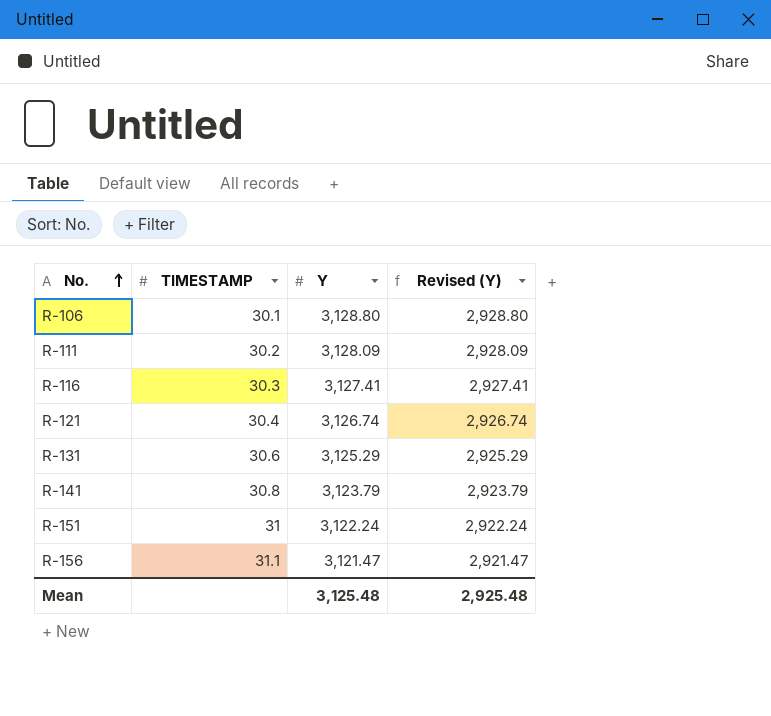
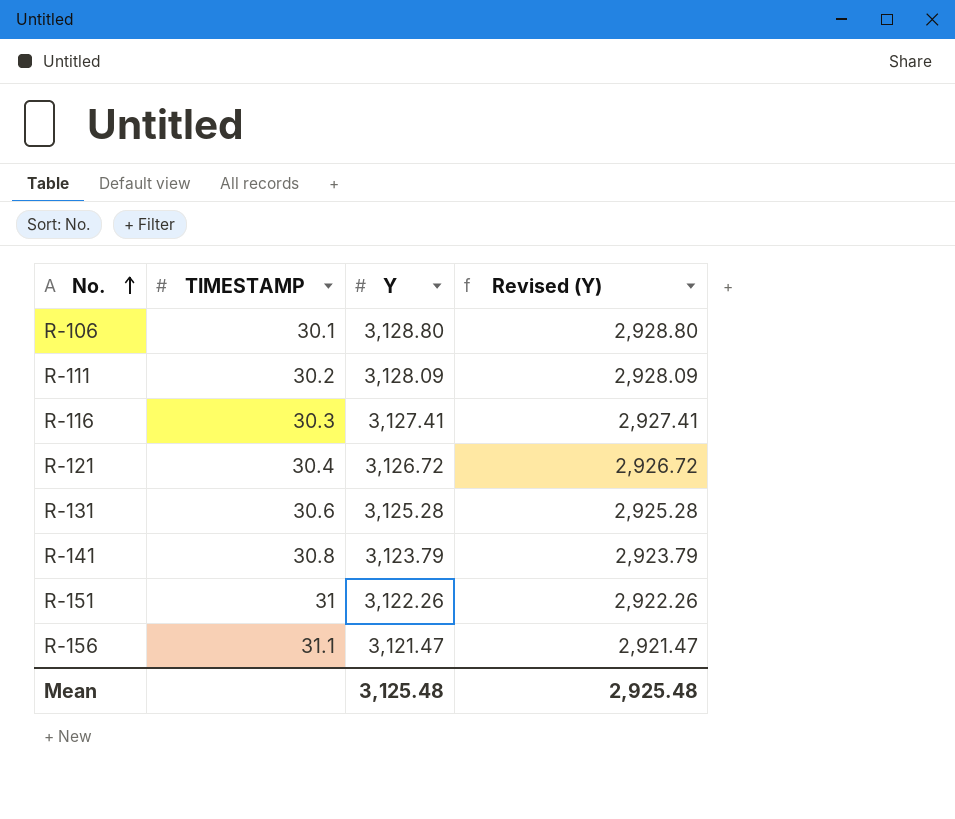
R-121 | Y: 3,126.74 -> 3,126.72
R-121 | Revised (Y): 2,926.74 -> 2,926.72
R-131 | Y: 3,125.29 -> 3,125.28
R-131 | Revised (Y): 2,925.29 -> 2,925.28
R-151 | Y: 3,122.24 -> 3,122.26
R-151 | Revised (Y): 2,922.24 -> 2,922.26

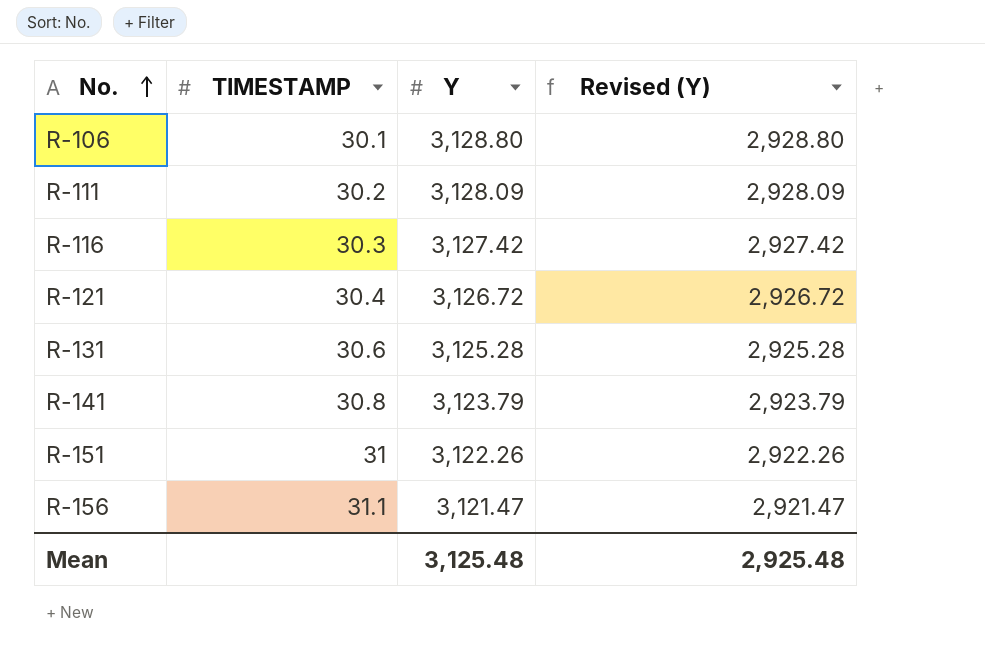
R-116 | Y: 3,127.41 -> 3,127.42
R-116 | Revised (Y): 2,927.41 -> 2,927.42

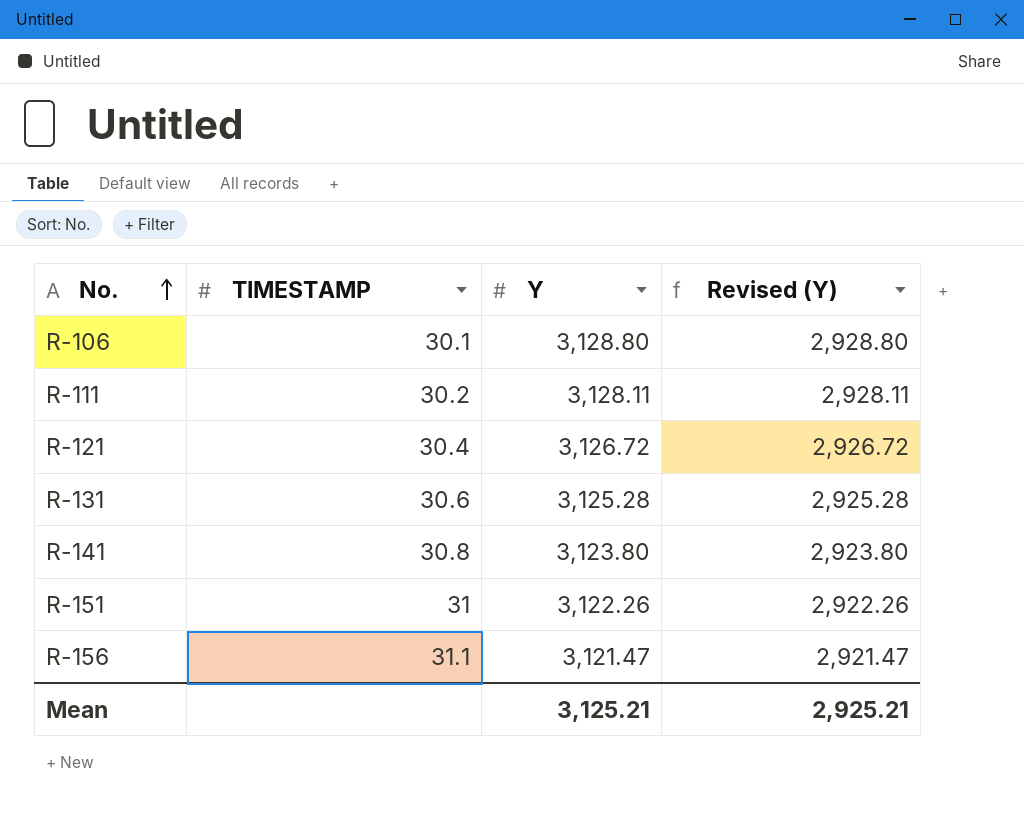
row R-116: 30.3 | 3,127.42 | 2,927.42 -> none
R-111 | Y: 3,128.09 -> 3,128.11
R-111 | Revised (Y): 2,928.09 -> 2,928.11
R-141 | Y: 3,123.79 -> 3,123.80
R-141 | Revised (Y): 2,923.79 -> 2,923.80
Mean | Y: 3,125.48 -> 3,125.21
Mean | Revised (Y): 2,925.48 -> 2,925.21

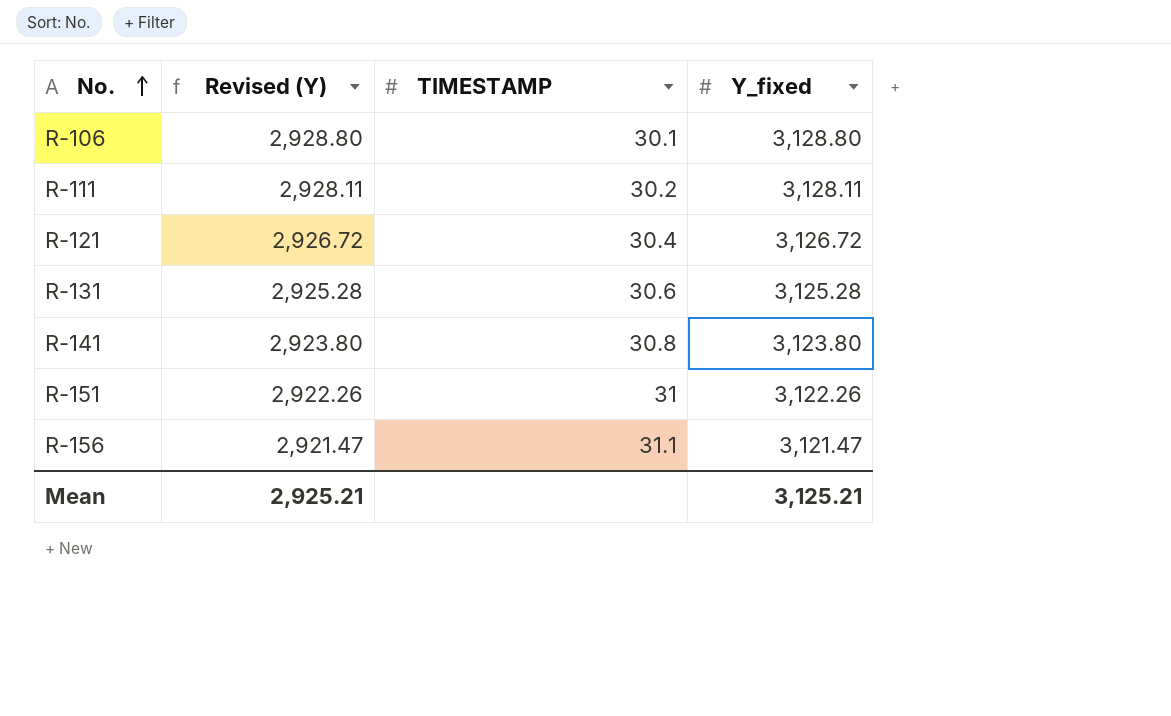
column Revised (Y) | position: 4 -> 2
column name: Y -> Y_fixed

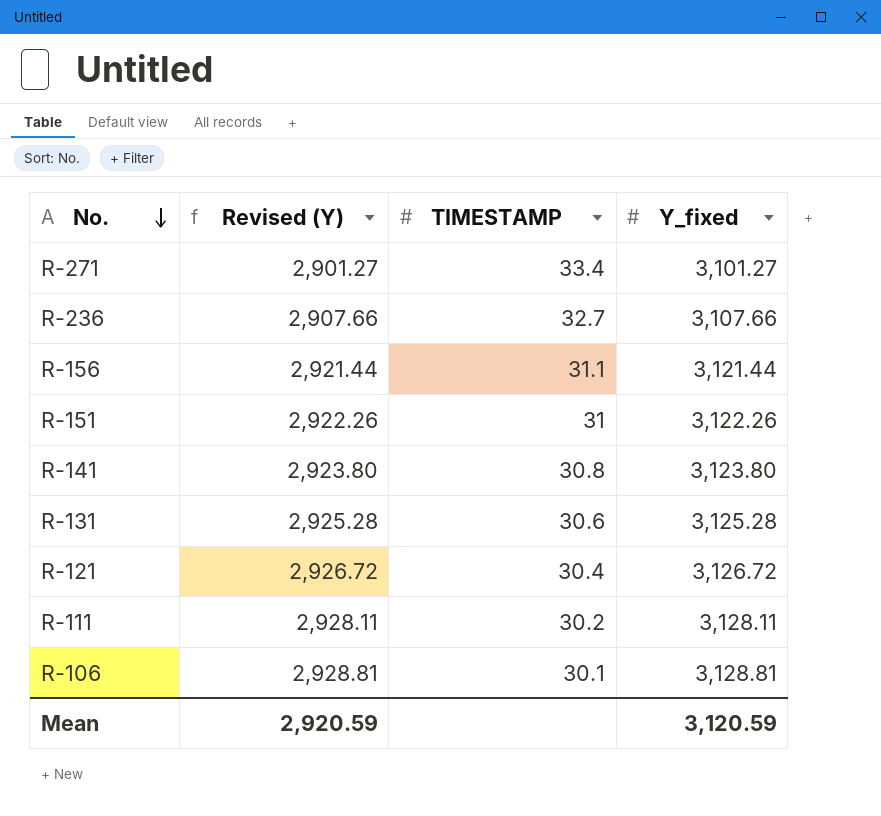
row order: No. ascending -> No. descending
row R-271: none -> 2,901.27 | 33.4 | 3,101.27
row R-236: none -> 2,907.66 | 32.7 | 3,107.66
R-156 | Revised (Y): 2,921.47 -> 2,921.44
R-156 | Y_fixed: 3,121.47 -> 3,121.44
R-106 | Revised (Y): 2,928.80 -> 2,928.81
R-106 | Y_fixed: 3,128.80 -> 3,128.81
Mean | Revised (Y): 2,925.21 -> 2,920.59
Mean | Y_fixed: 3,125.21 -> 3,120.59

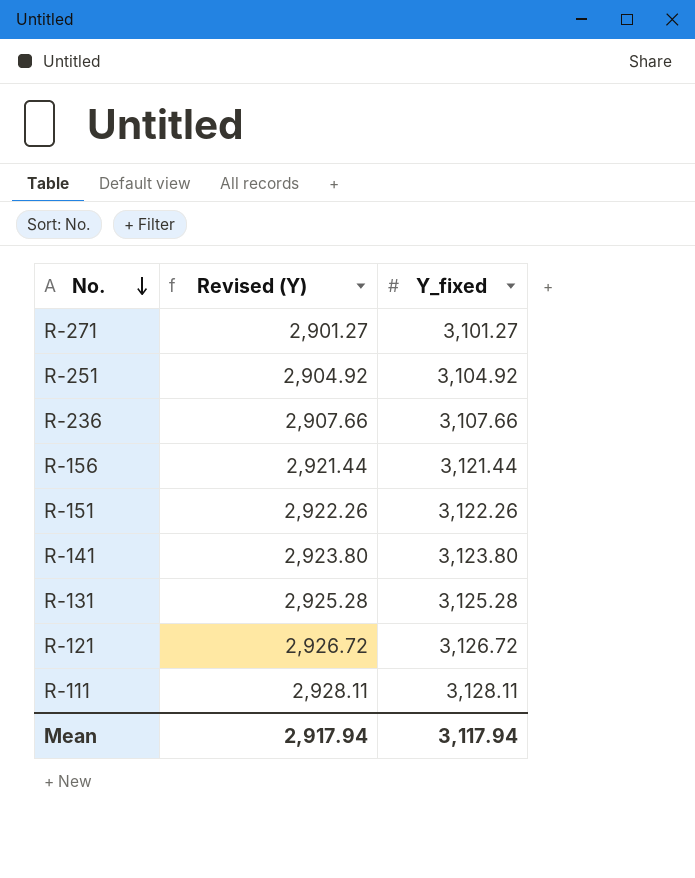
column TIMESTAMP | position: 3 -> none
row R-106: 2,928.81 | 30.1 | 3,128.81 -> none
row R-251: none -> 2,904.92 | 3,104.92
Mean | Revised (Y): 2,920.59 -> 2,917.94
Mean | Y_fixed: 3,120.59 -> 3,117.94

